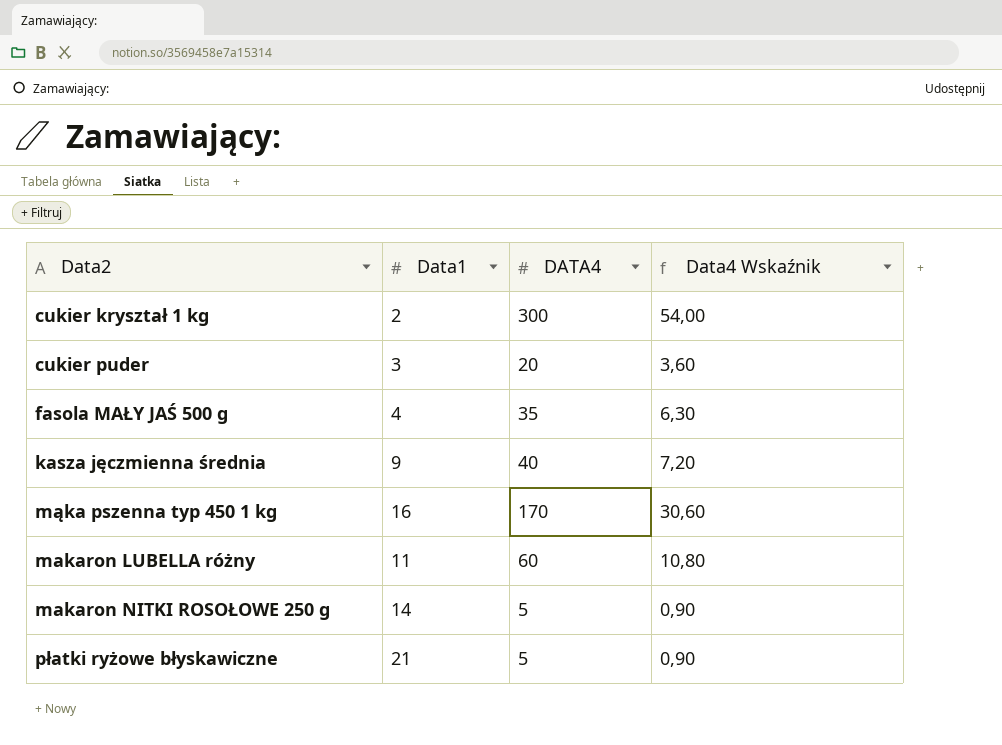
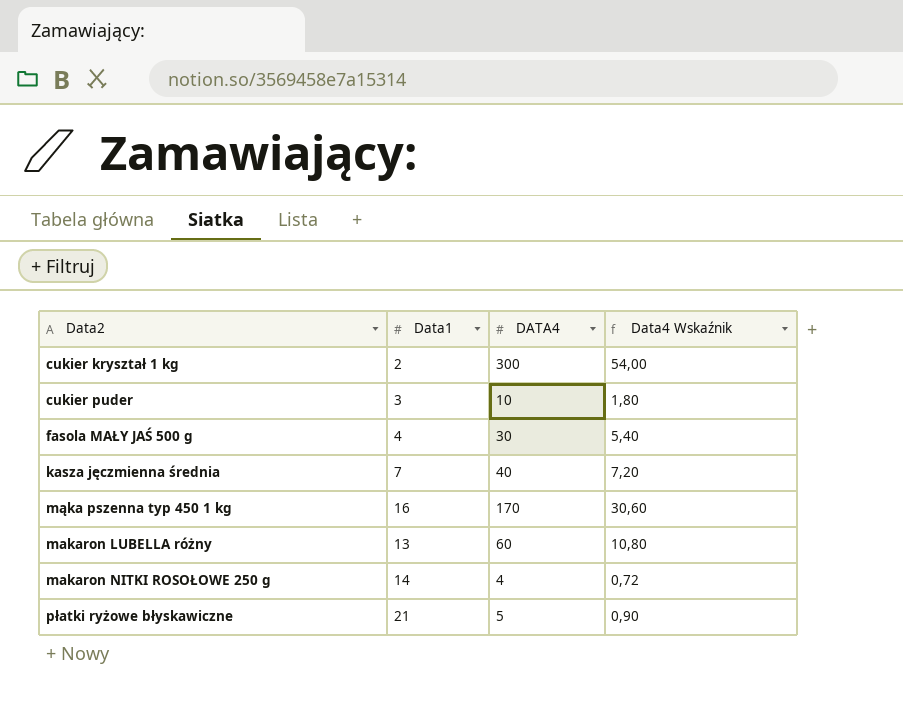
cukier puder | DATA4: 20 -> 10
cukier puder | Data4 Wskaźnik: 3,60 -> 1,80
fasola MAŁY JAŚ 500 g | DATA4: 35 -> 30
fasola MAŁY JAŚ 500 g | Data4 Wskaźnik: 6,30 -> 5,40
kasza jęczmienna średnia | Data1: 9 -> 7
makaron LUBELLA różny | Data1: 11 -> 13
makaron NITKI ROSOŁOWE 250 g | DATA4: 5 -> 4
makaron NITKI ROSOŁOWE 250 g | Data4 Wskaźnik: 0,90 -> 0,72

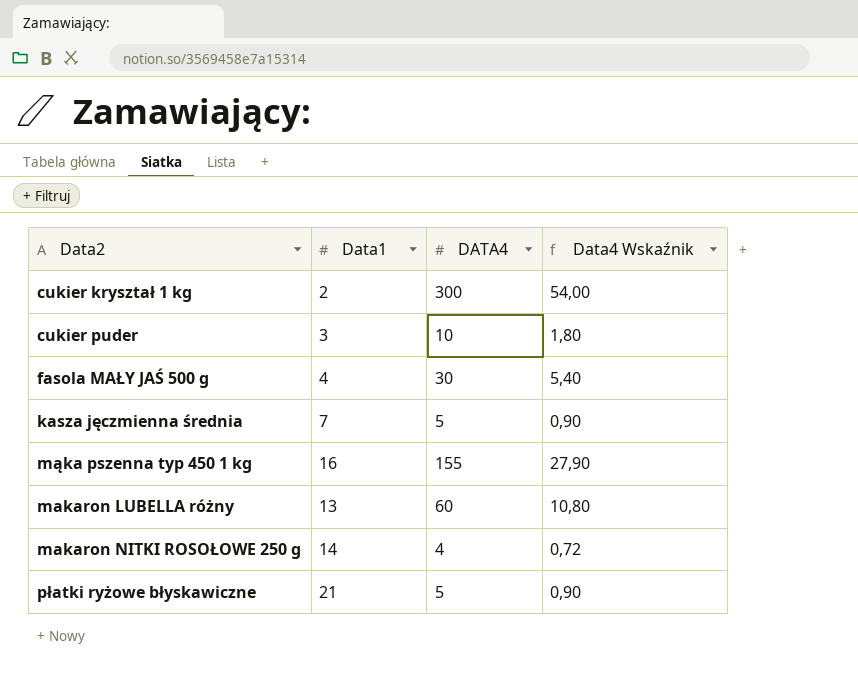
kasza jęczmienna średnia | DATA4: 40 -> 5
kasza jęczmienna średnia | Data4 Wskaźnik: 7,20 -> 0,90
mąka pszenna typ 450 1 kg | DATA4: 170 -> 155
mąka pszenna typ 450 1 kg | Data4 Wskaźnik: 30,60 -> 27,90

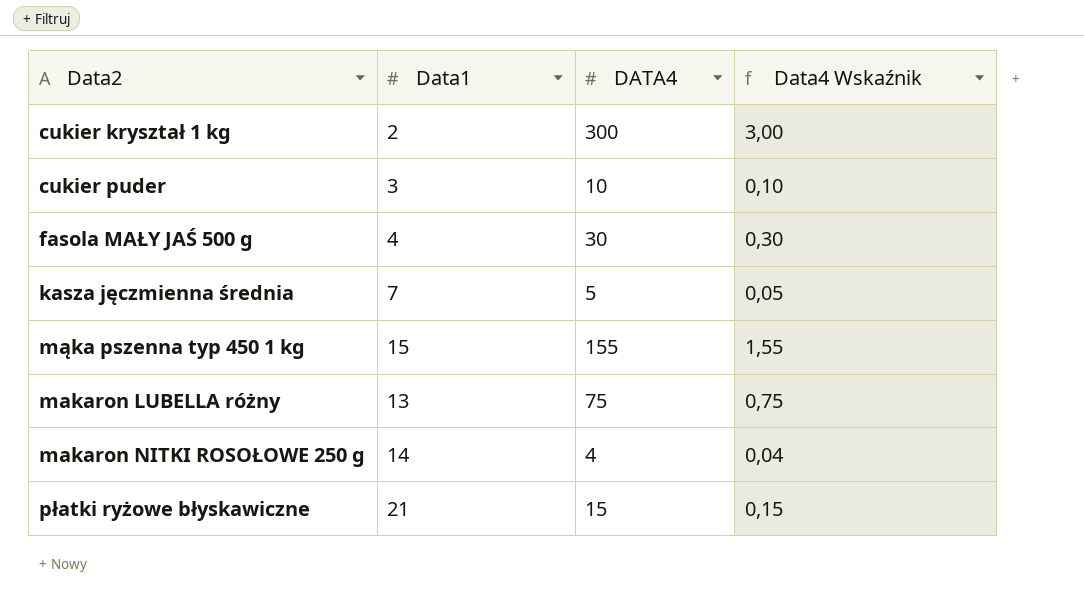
column Data4 Wskaźnik | formula: [DATA4] * 0,18 -> [DATA4] * 0,01
mąka pszenna typ 450 1 kg | Data1: 16 -> 15
makaron LUBELLA różny | DATA4: 60 -> 75
płatki ryżowe błyskawiczne | DATA4: 5 -> 15

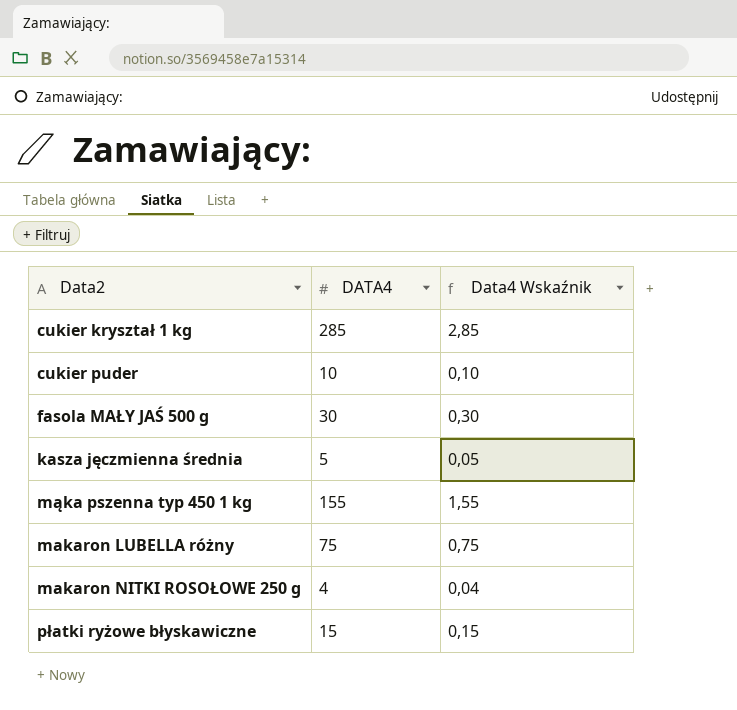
column Data1 | position: 2 -> none
cukier kryształ 1 kg | DATA4: 300 -> 285
cukier kryształ 1 kg | Data4 Wskaźnik: 3,00 -> 2,85

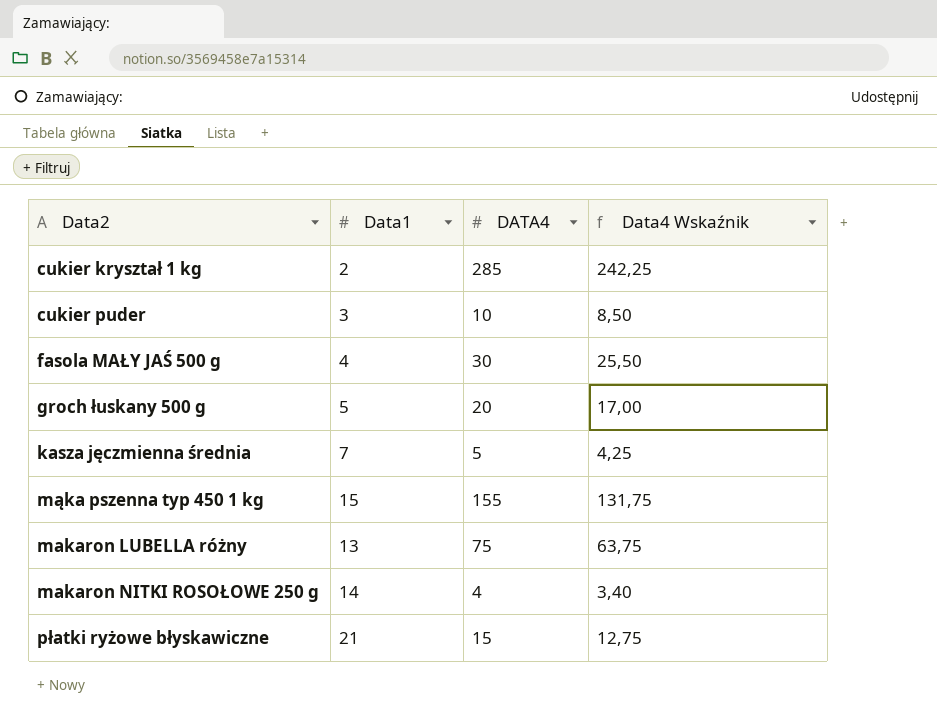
column Data1 | position: none -> 2
column Data4 Wskaźnik | formula: [DATA4] * 0,01 -> [DATA4] * 0,85
row groch łuskany 500 g: none -> 5 | 20 | 17,00

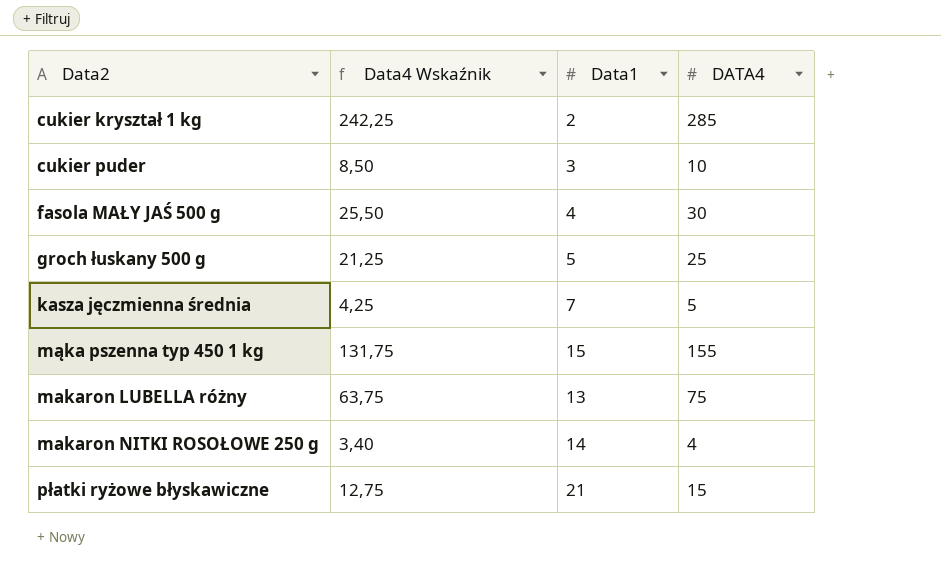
column Data4 Wskaźnik | position: 4 -> 2
groch łuskany 500 g | Data4 Wskaźnik: 17,00 -> 21,25
groch łuskany 500 g | DATA4: 20 -> 25

